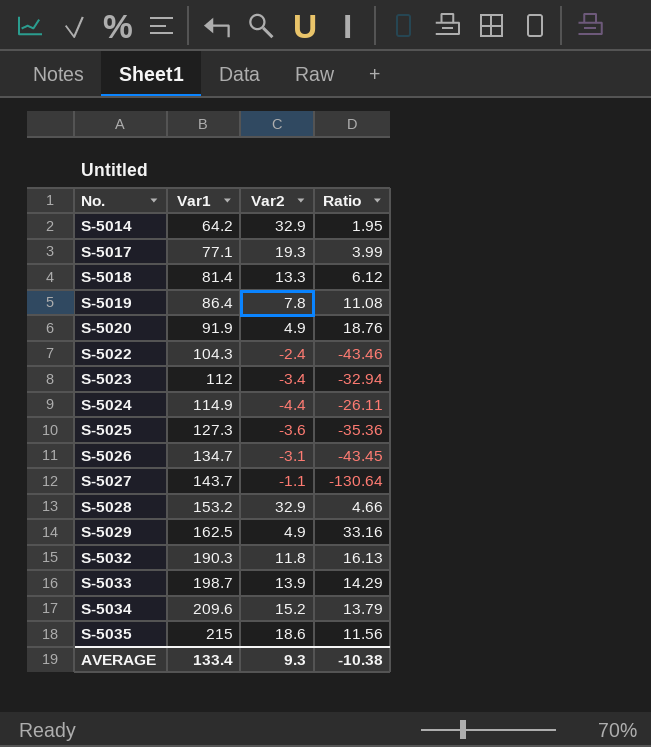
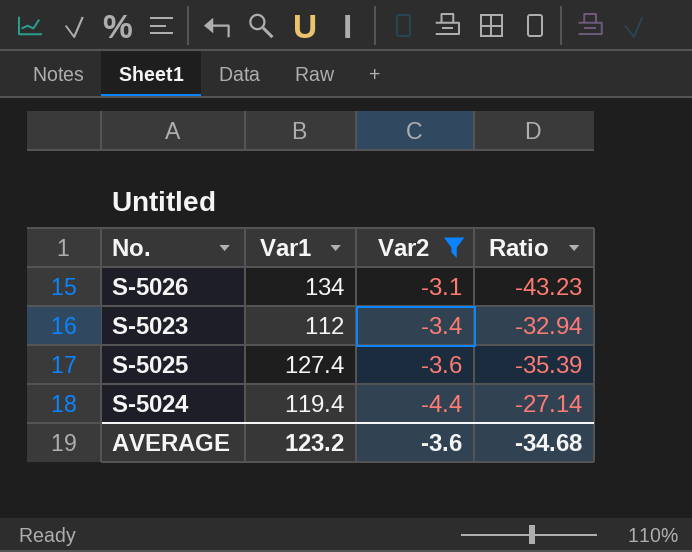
filter: none -> Var2 <= -3.1
row order: No. ascending -> Var2 descending
S-5026 | Var1: 134.7 -> 134
S-5026 | Ratio: -43.45 -> -43.23
S-5025 | Var1: 127.3 -> 127.4
S-5025 | Ratio: -35.36 -> -35.39
S-5024 | Var1: 114.9 -> 119.4
S-5024 | Ratio: -26.11 -> -27.14
AVERAGE | Var1: 133.4 -> 123.2
AVERAGE | Var2: 9.3 -> -3.6
AVERAGE | Ratio: -10.38 -> -34.68

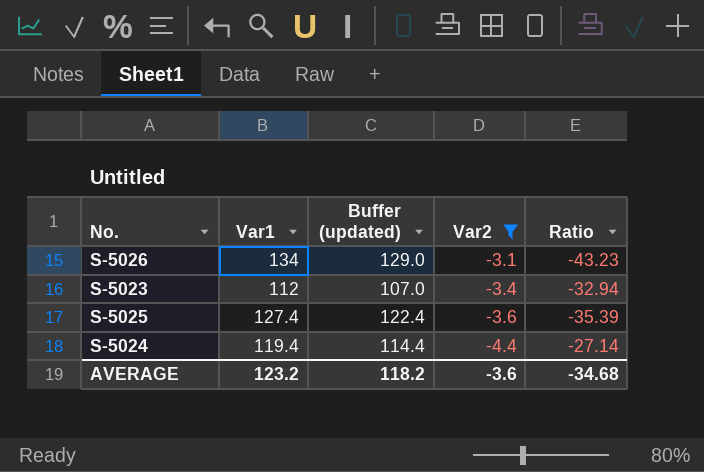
column Buffer (updated) | formula: none -> [Var1] - 5

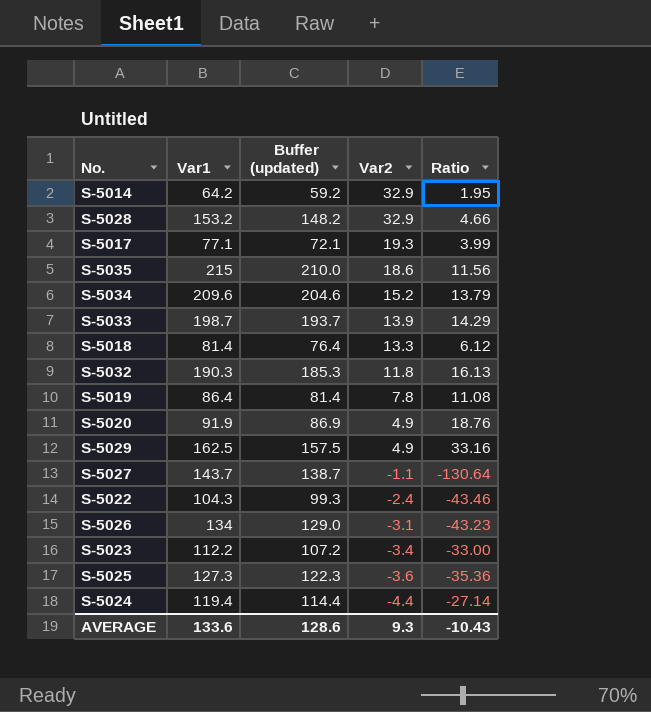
filter: Var2 <= -3.1 -> none
S-5023 | Var1: 112 -> 112.2
S-5023 | Buffer (updated): 107.0 -> 107.2
S-5023 | Ratio: -32.94 -> -33.00
S-5025 | Var1: 127.4 -> 127.3
S-5025 | Buffer (updated): 122.4 -> 122.3
S-5025 | Ratio: -35.39 -> -35.36
AVERAGE | Var1: 123.2 -> 133.6
AVERAGE | Buffer (updated): 118.2 -> 128.6
AVERAGE | Var2: -3.6 -> 9.3
AVERAGE | Ratio: -34.68 -> -10.43

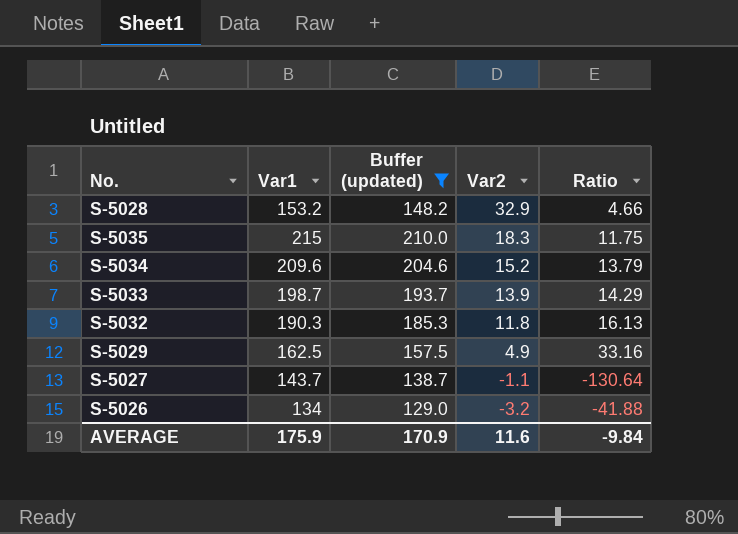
filter: none -> Buffer (updated) >= 129.0
S-5035 | Var2: 18.6 -> 18.3
S-5035 | Ratio: 11.56 -> 11.75
S-5026 | Var2: -3.1 -> -3.2
S-5026 | Ratio: -43.23 -> -41.88
AVERAGE | Var1: 133.6 -> 175.9
AVERAGE | Buffer (updated): 128.6 -> 170.9
AVERAGE | Var2: 9.3 -> 11.6
AVERAGE | Ratio: -10.43 -> -9.84

